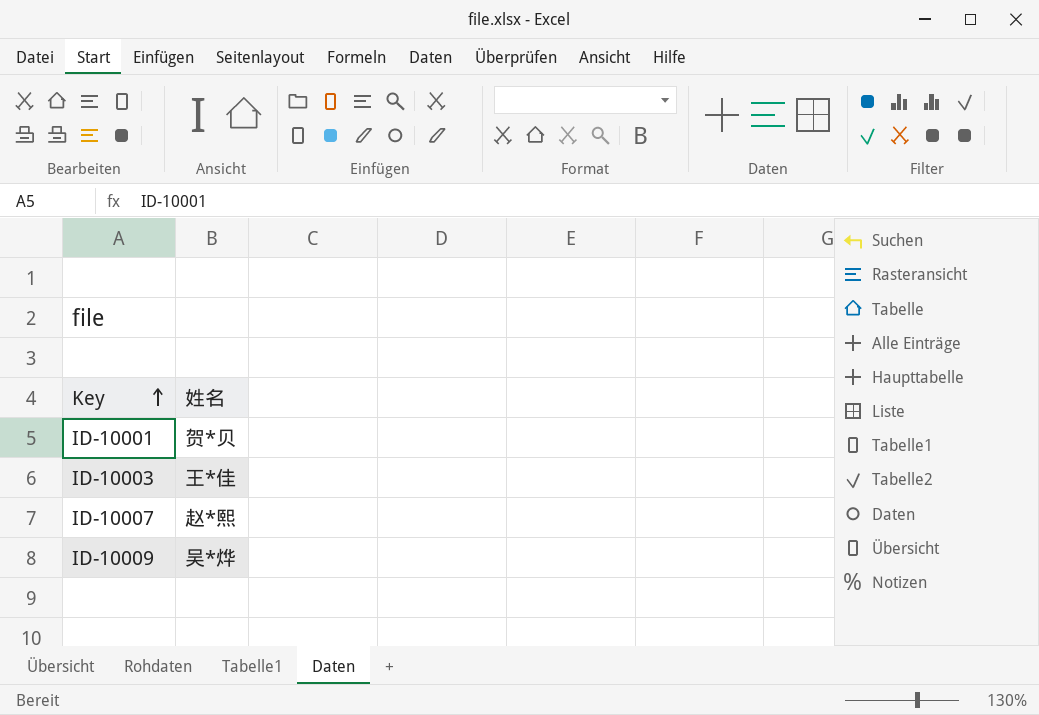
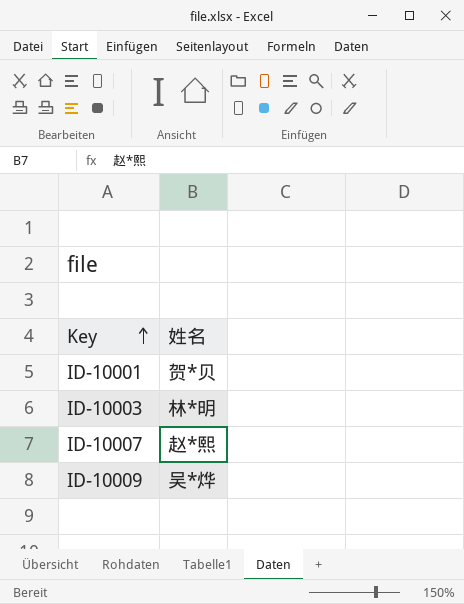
ID-10003 | 姓名: 王*佳 -> 林*明

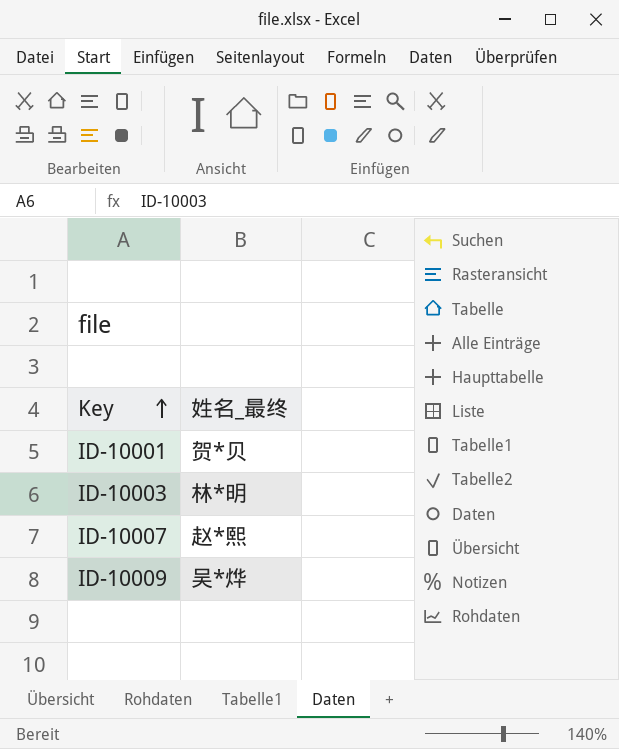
column name: 姓名 -> 姓名_最终

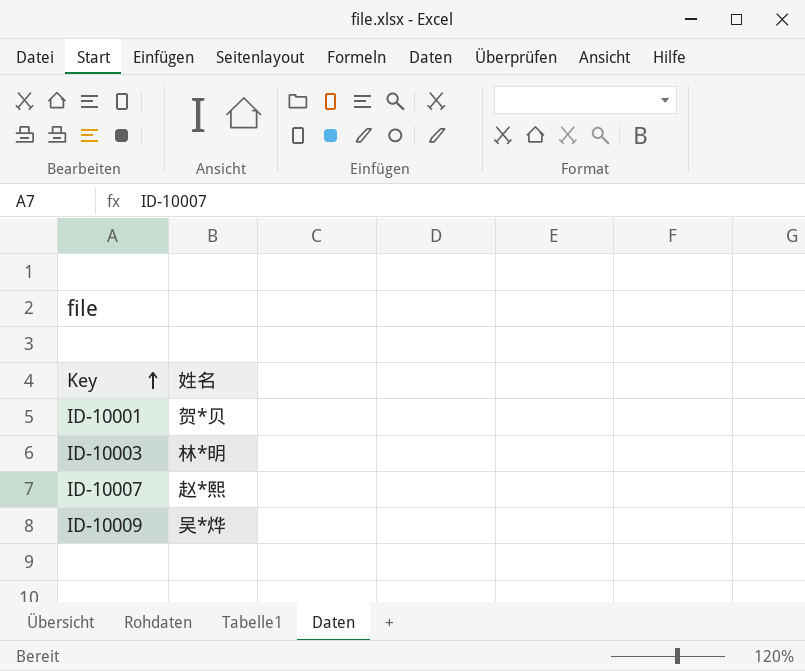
column name: 姓名_最终 -> 姓名

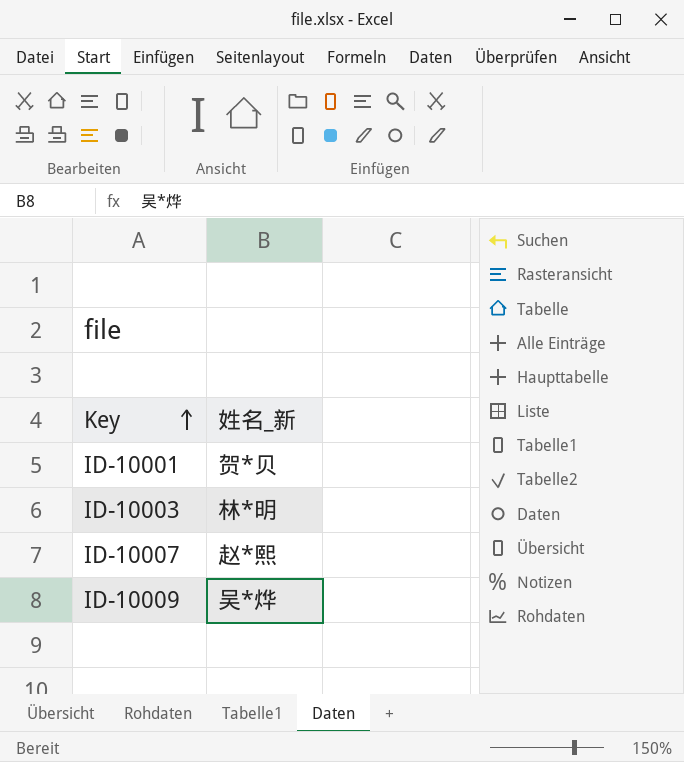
column name: 姓名 -> 姓名_新

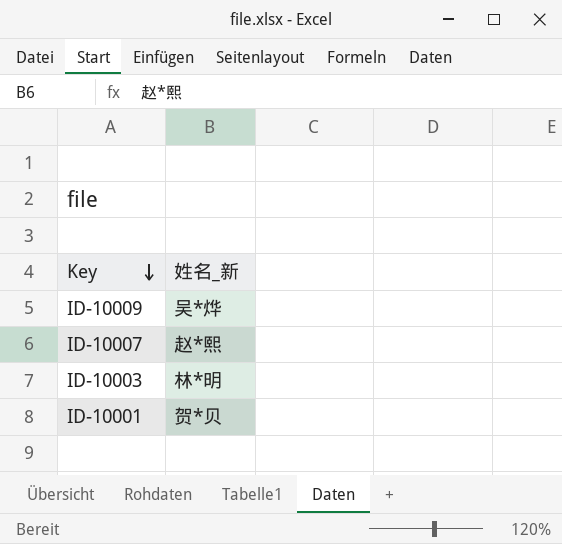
row order: Key ascending -> Key descending

